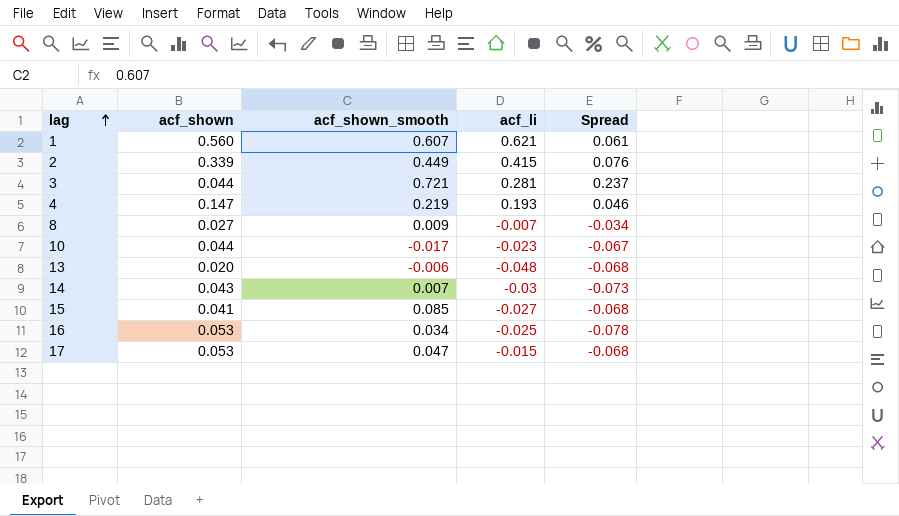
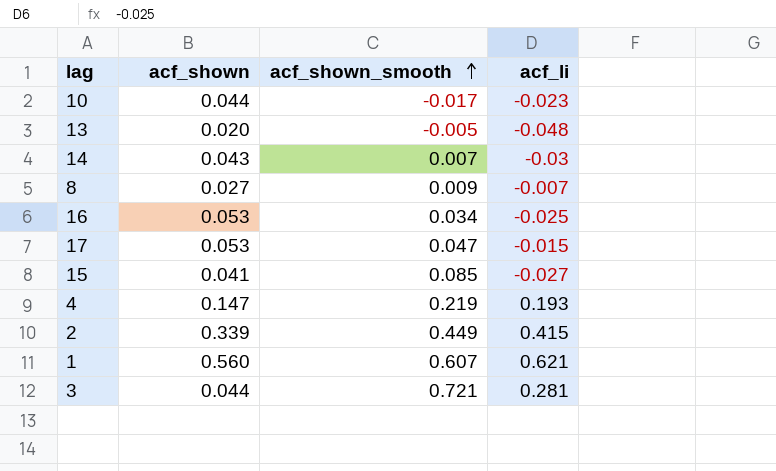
row order: lag ascending -> acf_shown_smooth ascending
column Spread | formula: [acf_li] - [acf_shown] -> none
13 | acf_shown_smooth: -0.006 -> -0.005

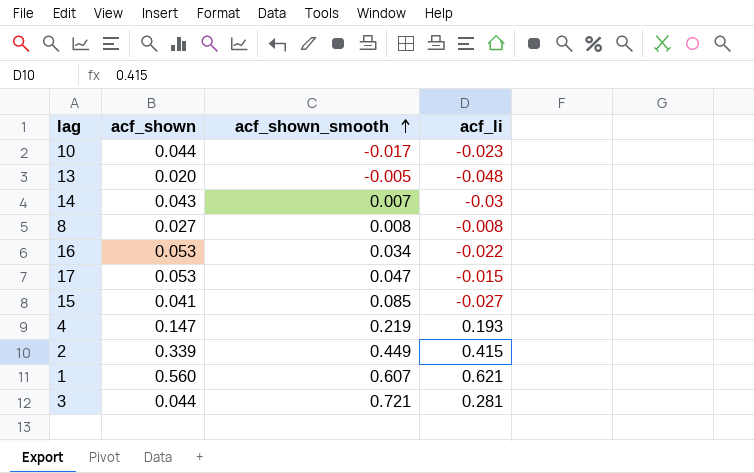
8 | acf_shown_smooth: 0.009 -> 0.008
8 | acf_li: -0.007 -> -0.008
16 | acf_li: -0.025 -> -0.022

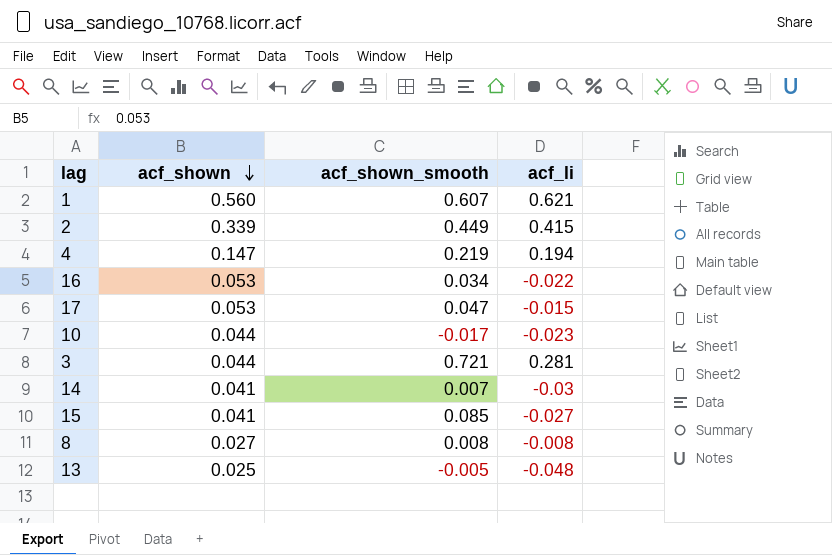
row order: acf_shown_smooth ascending -> acf_shown descending
4 | acf_li: 0.193 -> 0.194
14 | acf_shown: 0.043 -> 0.041
13 | acf_shown: 0.020 -> 0.025

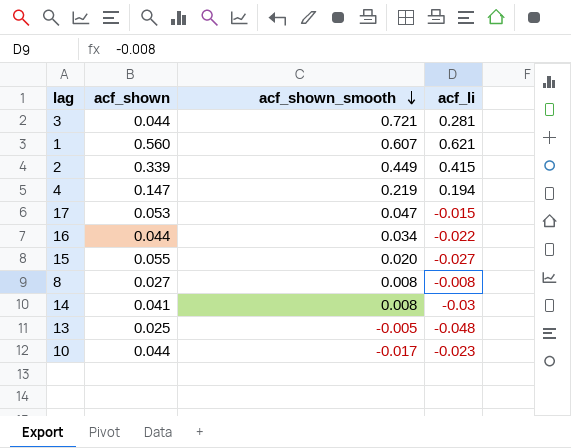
row order: acf_shown descending -> acf_shown_smooth descending
16 | acf_shown: 0.053 -> 0.044
15 | acf_shown: 0.041 -> 0.055
15 | acf_shown_smooth: 0.085 -> 0.020
14 | acf_shown_smooth: 0.007 -> 0.008

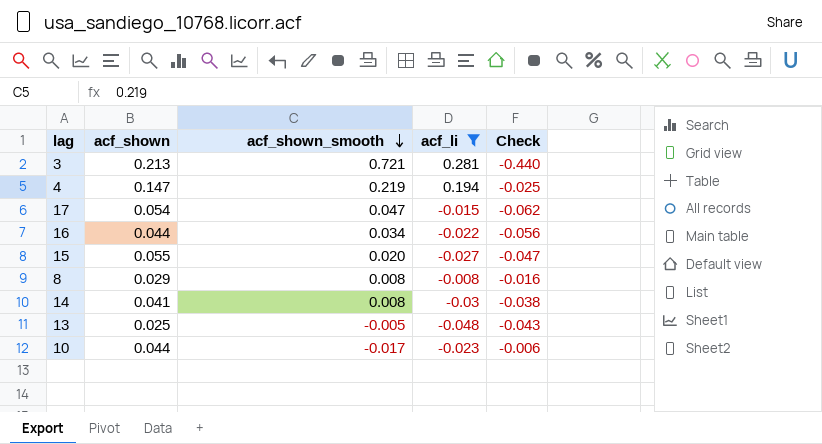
filter: none -> acf_li <= 0.281
column Check | formula: none -> [acf_li] - [acf_shown_smooth]
3 | acf_shown: 0.044 -> 0.213
17 | acf_shown: 0.053 -> 0.054
8 | acf_shown: 0.027 -> 0.029

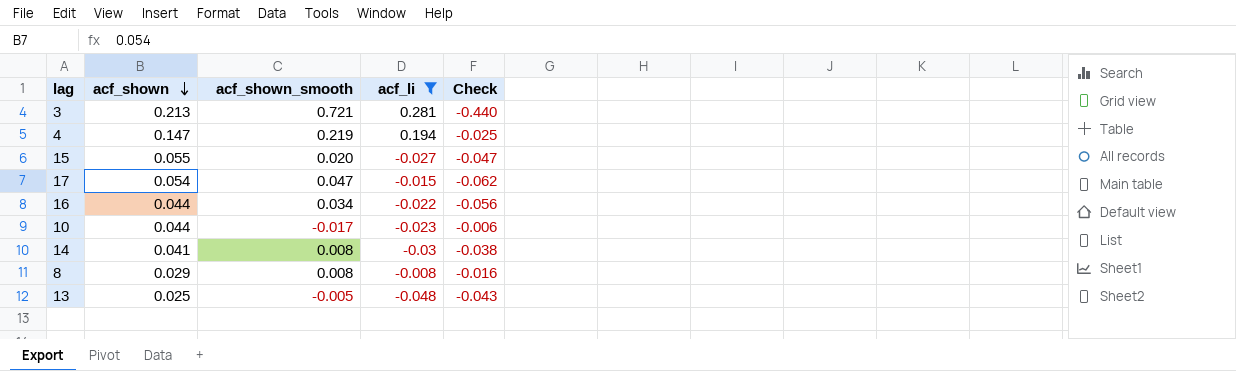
row order: acf_shown_smooth descending -> acf_shown descending

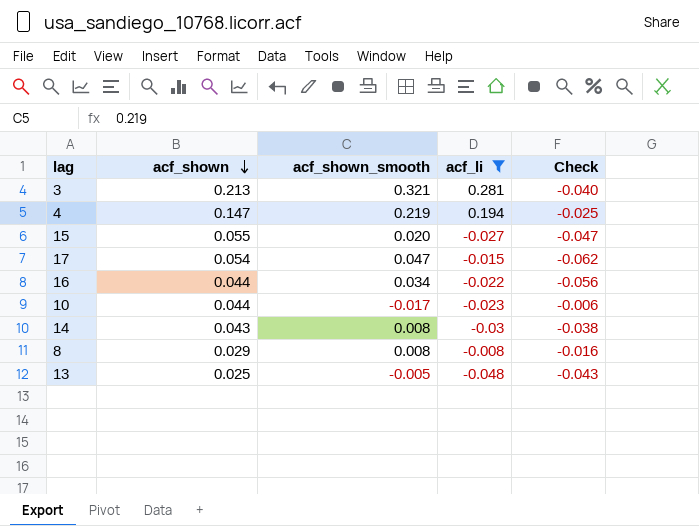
3 | acf_shown_smooth: 0.721 -> 0.321
3 | Check: -0.440 -> -0.040
14 | acf_shown: 0.041 -> 0.043

